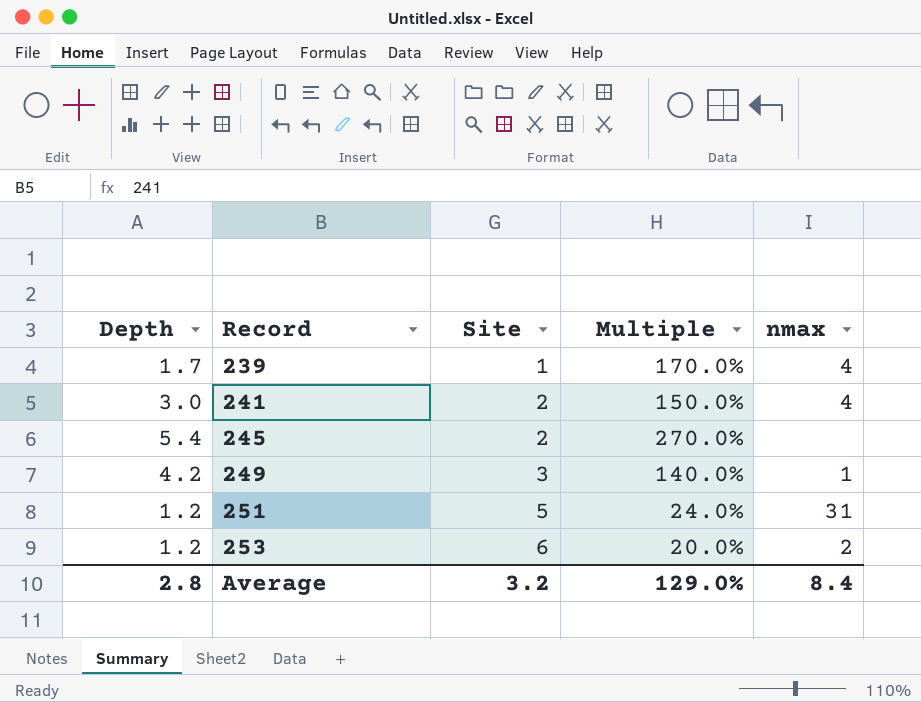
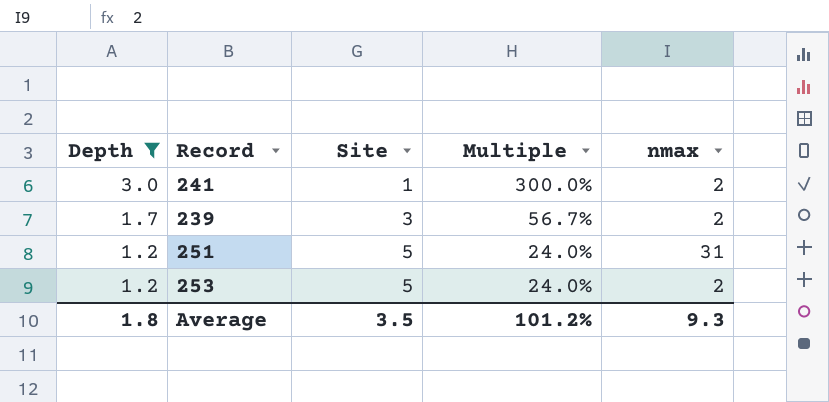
filter: none -> Depth <= 3.0
row order: Record ascending -> Depth descending
241 | Site: 2 -> 1
241 | Multiple: 150.0% -> 300.0%
241 | nmax: 4 -> 2
239 | Site: 1 -> 3
239 | Multiple: 170.0% -> 56.7%
239 | nmax: 4 -> 2
253 | Site: 6 -> 5
253 | Multiple: 20.0% -> 24.0%
Average | Depth: 2.8 -> 1.8
Average | Site: 3.2 -> 3.5
Average | Multiple: 129.0% -> 101.2%
Average | nmax: 8.4 -> 9.3

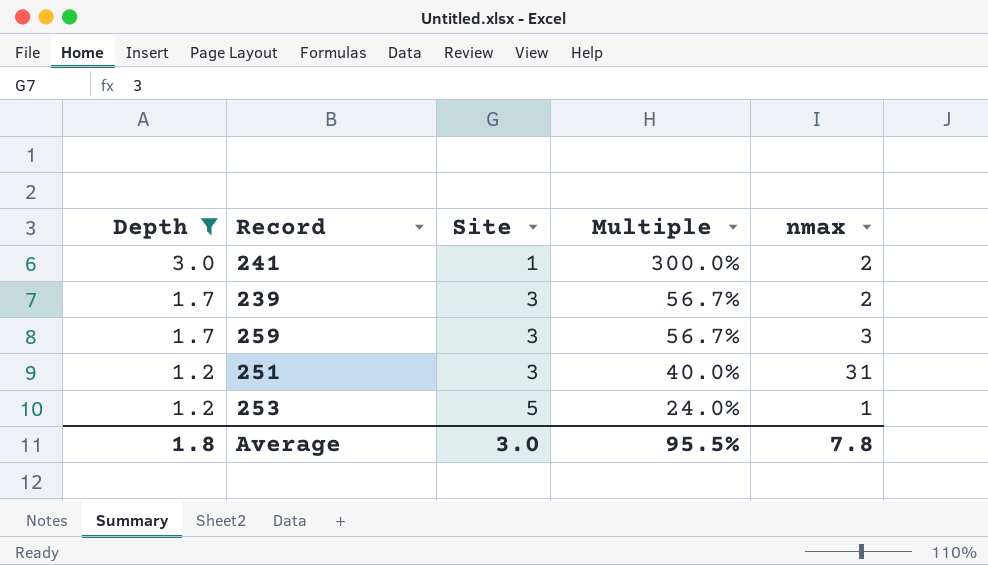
row 259: none -> 1.7 | 3 | 56.7% | 3
251 | Site: 5 -> 3
251 | Multiple: 24.0% -> 40.0%
253 | nmax: 2 -> 1
Average | Site: 3.5 -> 3.0
Average | Multiple: 101.2% -> 95.5%
Average | nmax: 9.3 -> 7.8

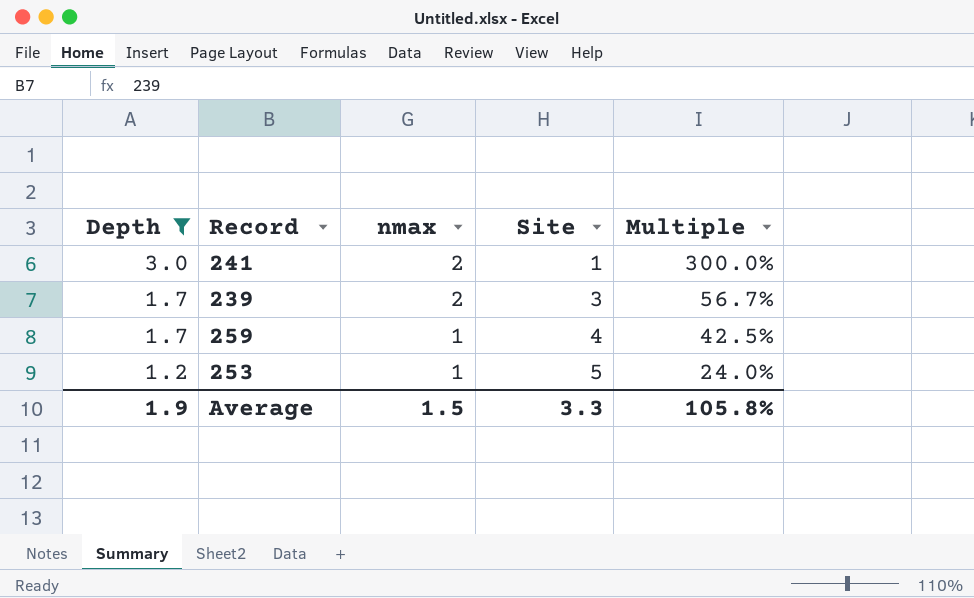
column nmax | position: 5 -> 3
row 251: 1.2 | 3 | 40.0% | 31 -> none
259 | nmax: 3 -> 1
259 | Site: 3 -> 4
259 | Multiple: 56.7% -> 42.5%
Average | Depth: 1.8 -> 1.9
Average | nmax: 7.8 -> 1.5
Average | Site: 3.0 -> 3.3
Average | Multiple: 95.5% -> 105.8%

